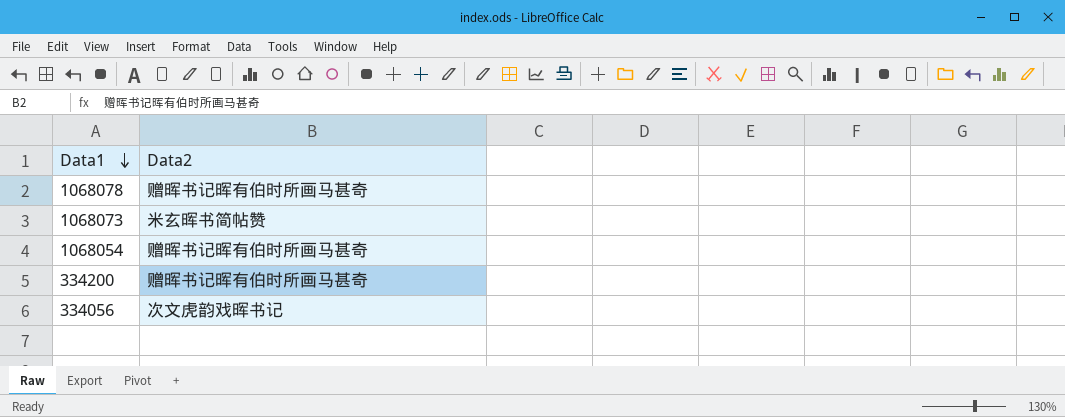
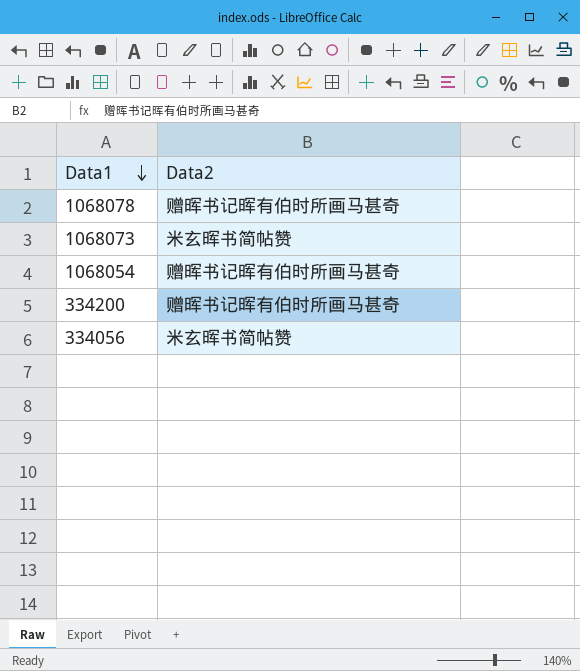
334056 | Data2: 次文虎韵戏晖书记 -> 米玄晖书简帖赞

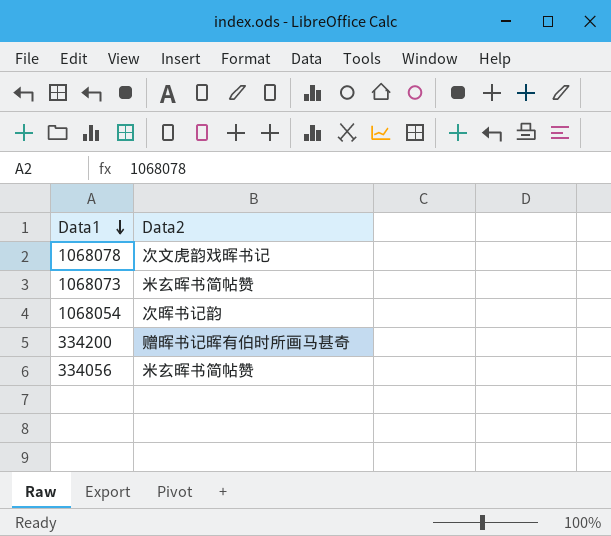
1068078 | Data2: 赠晖书记晖有伯时所画马甚奇 -> 次文虎韵戏晖书记
1068054 | Data2: 赠晖书记晖有伯时所画马甚奇 -> 次晖书记韵

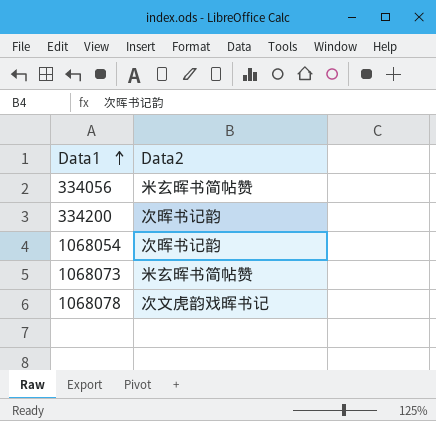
row order: Data1 descending -> Data1 ascending
334200 | Data2: 赠晖书记晖有伯时所画马甚奇 -> 次晖书记韵

